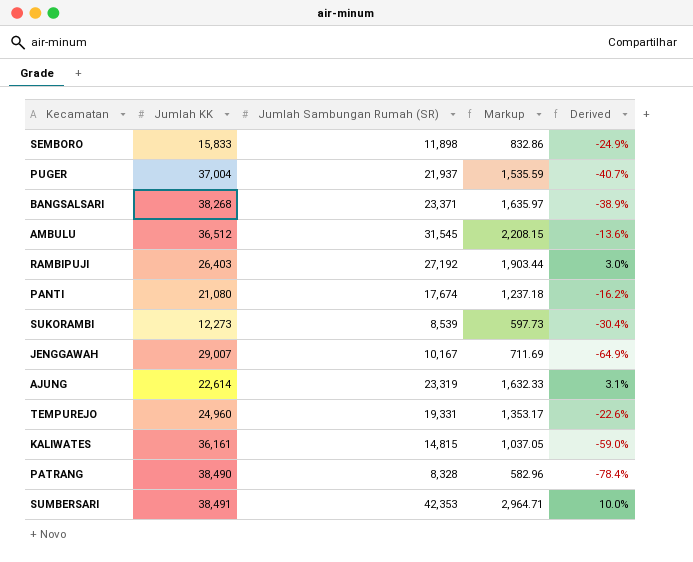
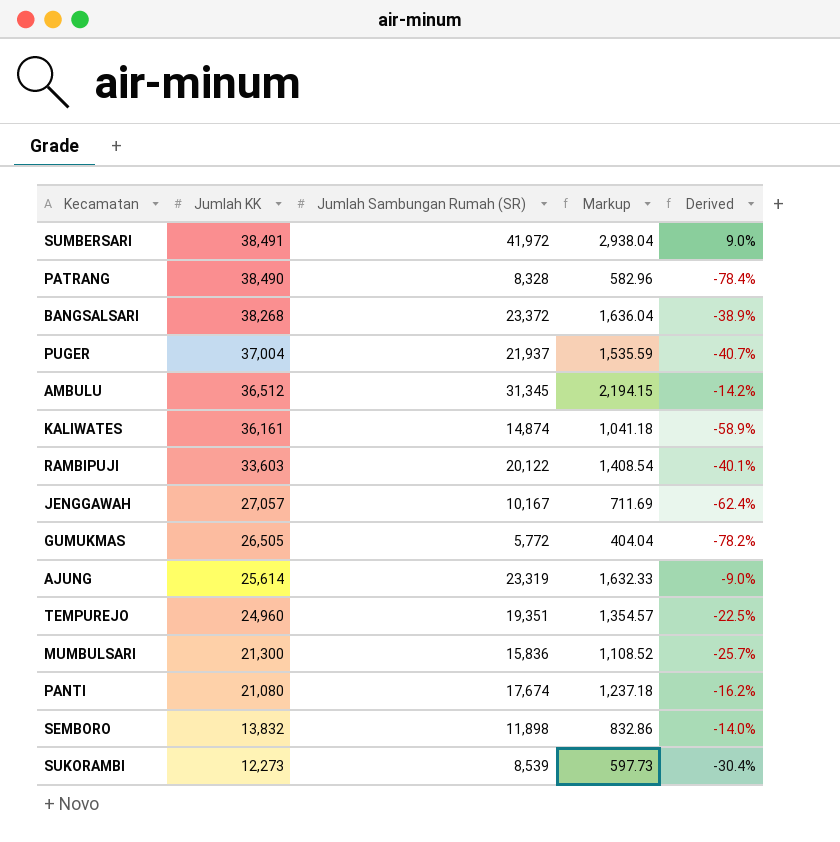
row order: none -> Jumlah KK descending
SUMBERSARI | Jumlah Sambungan Rumah (SR): 42,353 -> 41,972
SUMBERSARI | Markup: 2,964.71 -> 2,938.04
SUMBERSARI | Derived: 10.0% -> 9.0%
BANGSALSARI | Jumlah Sambungan Rumah (SR): 23,371 -> 23,372
BANGSALSARI | Markup: 1,635.97 -> 1,636.04
AMBULU | Jumlah Sambungan Rumah (SR): 31,545 -> 31,345
AMBULU | Markup: 2,208.15 -> 2,194.15
AMBULU | Derived: -13.6% -> -14.2%
KALIWATES | Jumlah Sambungan Rumah (SR): 14,815 -> 14,874
KALIWATES | Markup: 1,037.05 -> 1,041.18
KALIWATES | Derived: -59.0% -> -58.9%
RAMBIPUJI | Jumlah KK: 26,403 -> 33,603
RAMBIPUJI | Jumlah Sambungan Rumah (SR): 27,192 -> 20,122
RAMBIPUJI | Markup: 1,903.44 -> 1,408.54
RAMBIPUJI | Derived: 3.0% -> -40.1%
JENGGAWAH | Jumlah KK: 29,007 -> 27,057
JENGGAWAH | Derived: -64.9% -> -62.4%
row GUMUKMAS: none -> 26,505 | 5,772 | 404.04 | -78.2%
AJUNG | Jumlah KK: 22,614 -> 25,614
AJUNG | Derived: 3.1% -> -9.0%
TEMPUREJO | Jumlah Sambungan Rumah (SR): 19,331 -> 19,351
TEMPUREJO | Markup: 1,353.17 -> 1,354.57
TEMPUREJO | Derived: -22.6% -> -22.5%
row MUMBULSARI: none -> 21,300 | 15,836 | 1,108.52 | -25.7%
SEMBORO | Jumlah KK: 15,833 -> 13,832
SEMBORO | Derived: -24.9% -> -14.0%

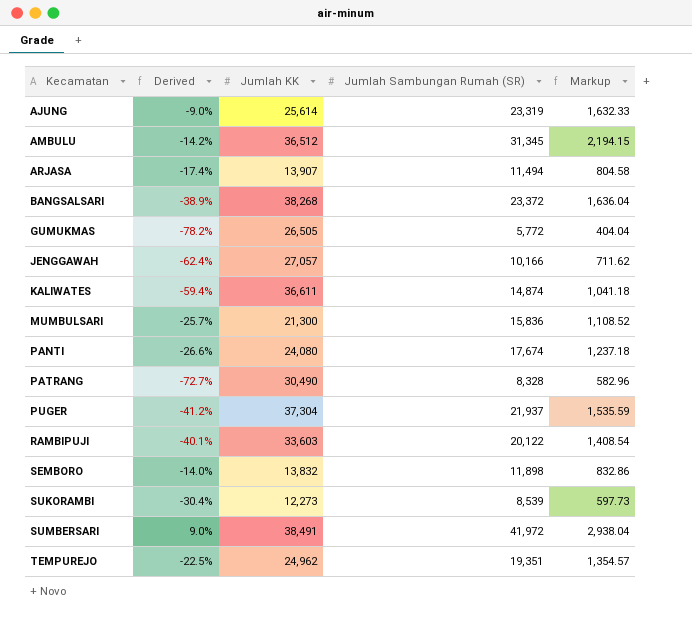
row order: Jumlah KK descending -> Kecamatan ascending
column Derived | position: 5 -> 2
row ARJASA: none -> -17.4% | 13,907 | 11,494 | 804.58
JENGGAWAH | Jumlah Sambungan Rumah (SR): 10,167 -> 10,166
JENGGAWAH | Markup: 711.69 -> 711.62
KALIWATES | Derived: -58.9% -> -59.4%
KALIWATES | Jumlah KK: 36,161 -> 36,611
PANTI | Derived: -16.2% -> -26.6%
PANTI | Jumlah KK: 21,080 -> 24,080
PATRANG | Derived: -78.4% -> -72.7%
PATRANG | Jumlah KK: 38,490 -> 30,490
PUGER | Derived: -40.7% -> -41.2%
PUGER | Jumlah KK: 37,004 -> 37,304
TEMPUREJO | Jumlah KK: 24,960 -> 24,962

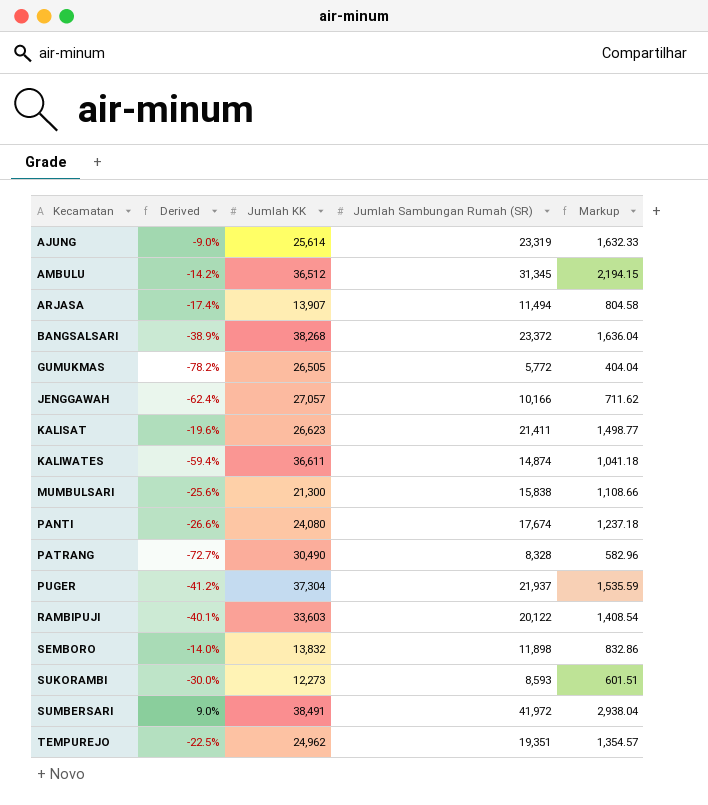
row KALISAT: none -> -19.6% | 26,623 | 21,411 | 1,498.77
MUMBULSARI | Derived: -25.7% -> -25.6%
MUMBULSARI | Jumlah Sambungan Rumah (SR): 15,836 -> 15,838
MUMBULSARI | Markup: 1,108.52 -> 1,108.66
SUKORAMBI | Derived: -30.4% -> -30.0%
SUKORAMBI | Jumlah Sambungan Rumah (SR): 8,539 -> 8,593
SUKORAMBI | Markup: 597.73 -> 601.51

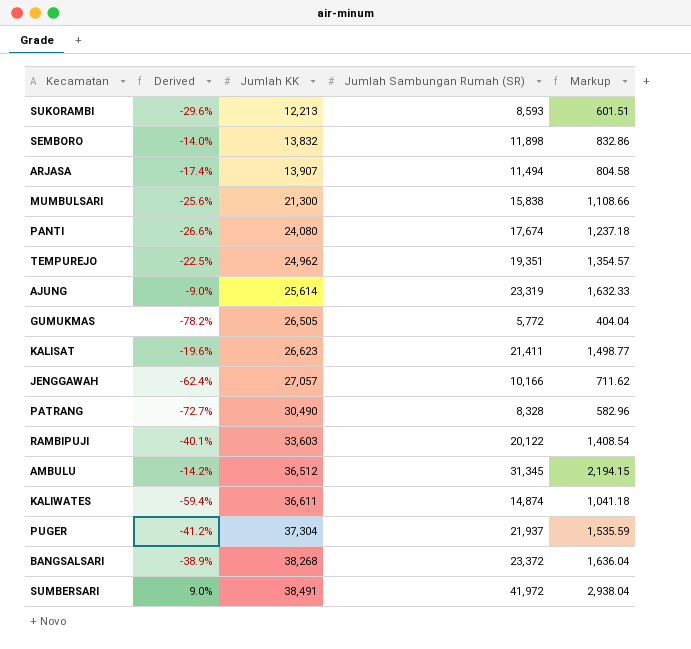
row order: Kecamatan ascending -> Jumlah KK ascending
SUKORAMBI | Derived: -30.0% -> -29.6%
SUKORAMBI | Jumlah KK: 12,273 -> 12,213

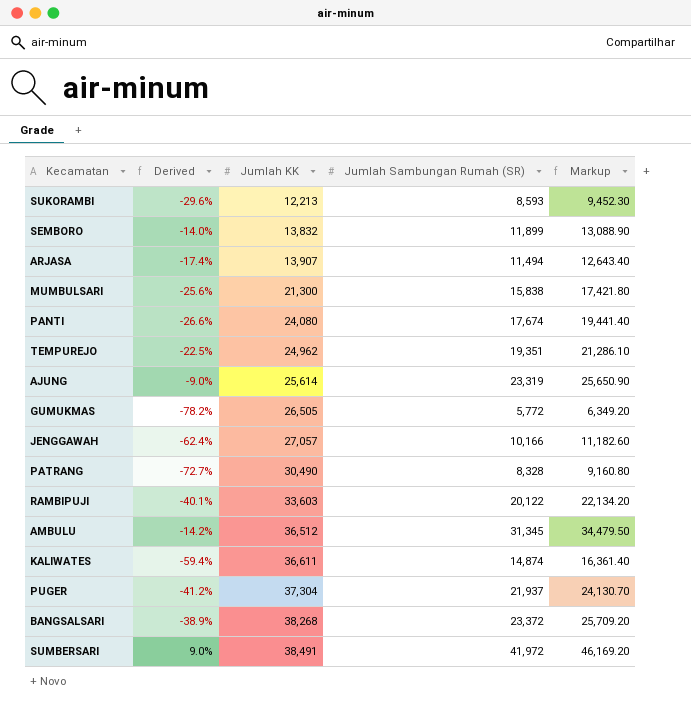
column Markup | formula: [Jumlah Sambungan Rumah (SR)] * 0.07 -> [Jumlah Sambungan Rumah (SR)] * 1.1
row KALISAT: -19.6% | 26,623 | 21,411 | 1,498.77 -> none
SEMBORO | Jumlah Sambungan Rumah (SR): 11,898 -> 11,899

